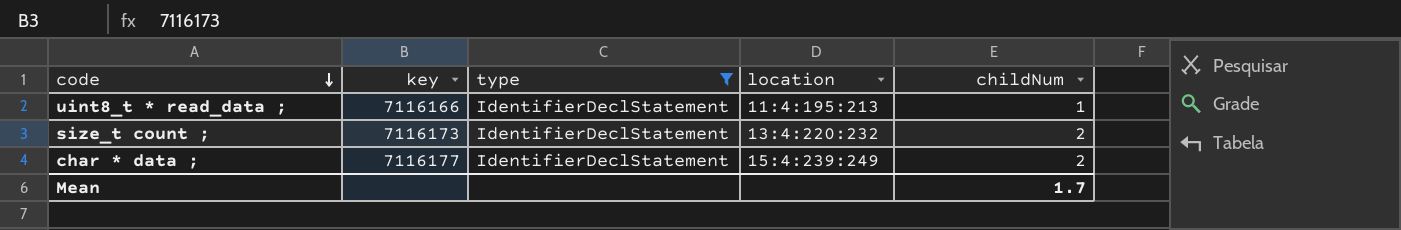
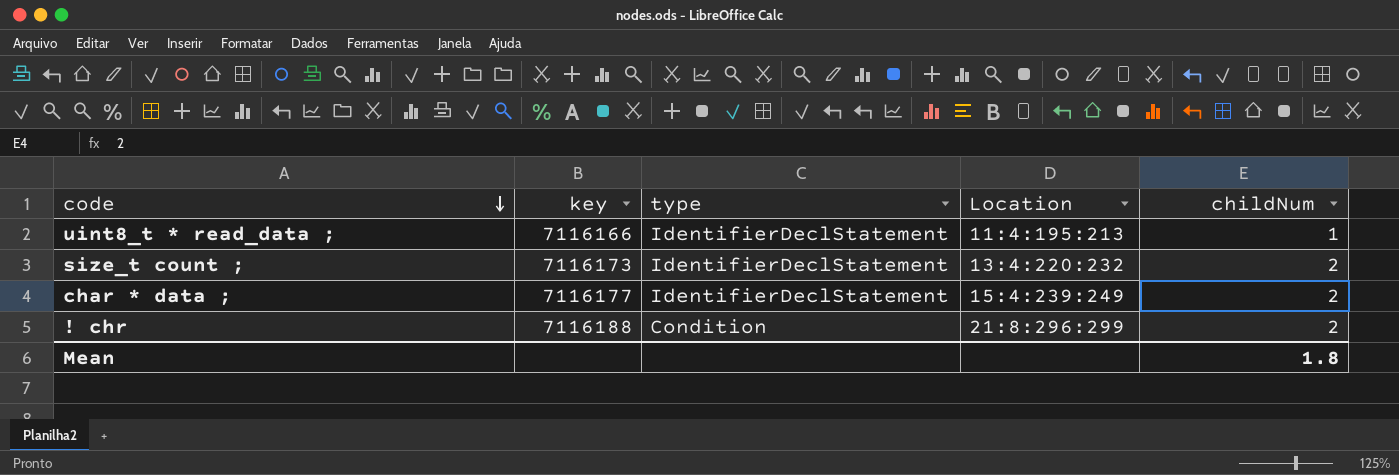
filter: type = IdentifierDeclStatement -> none
column name: location -> Location
Mean | childNum: 1.7 -> 1.8

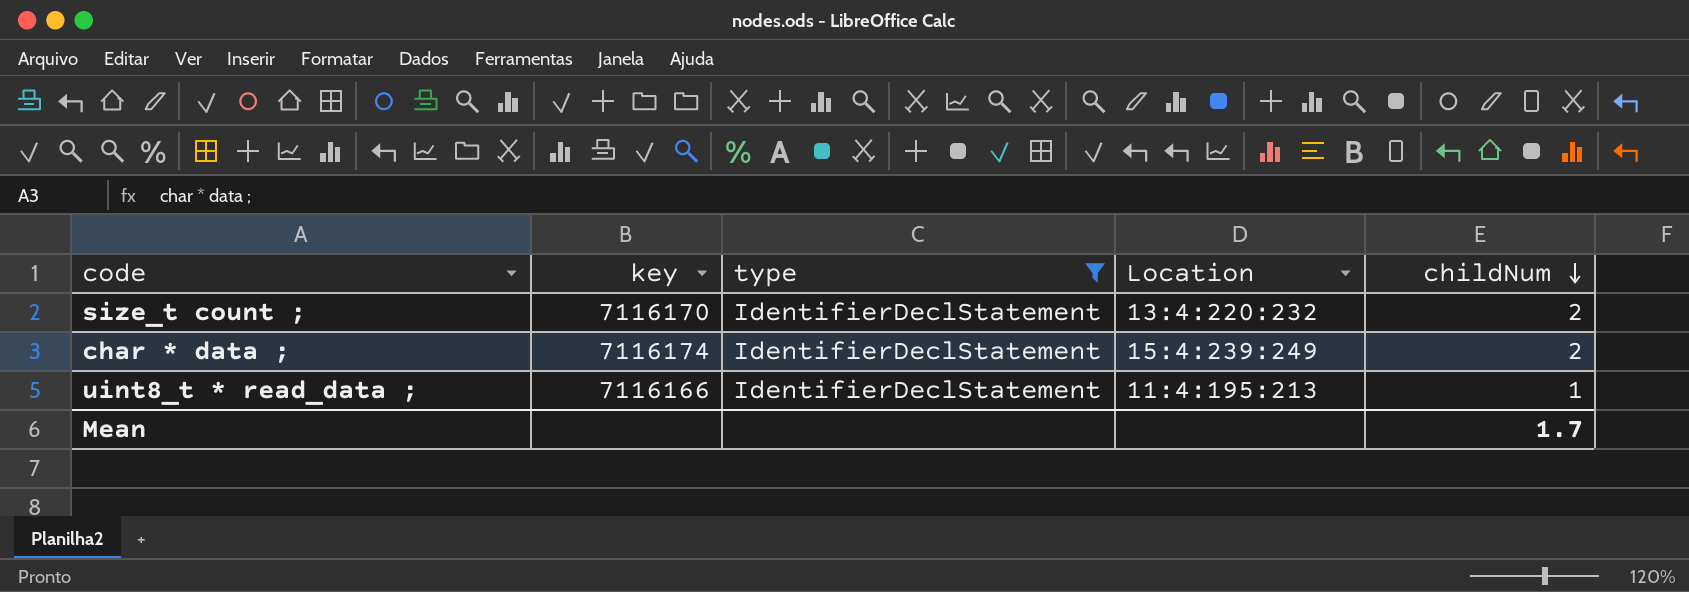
filter: none -> type = IdentifierDeclStatement
row order: code descending -> childNum descending
size_t count ; | key: 7116173 -> 7116170
char * data ; | key: 7116177 -> 7116174
Mean | childNum: 1.8 -> 1.7

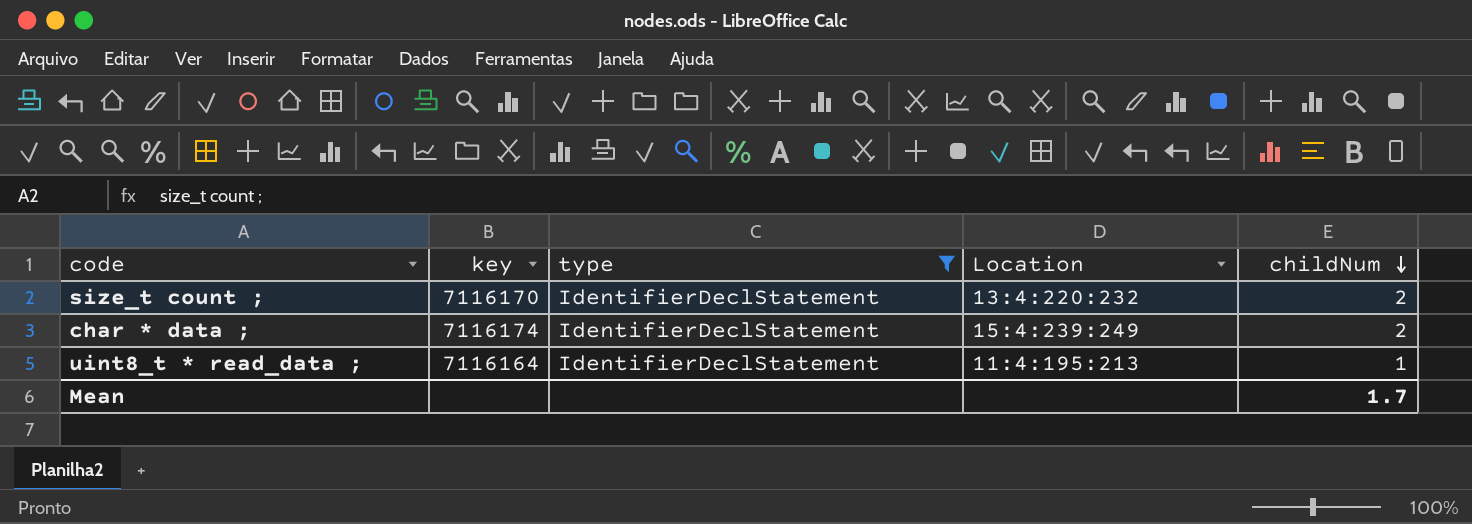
uint8_t * read_data ; | key: 7116166 -> 7116164

